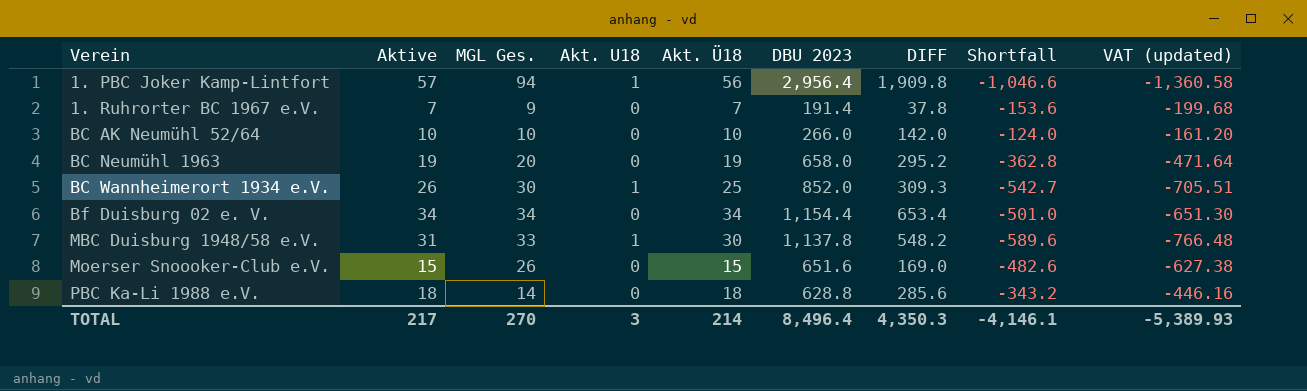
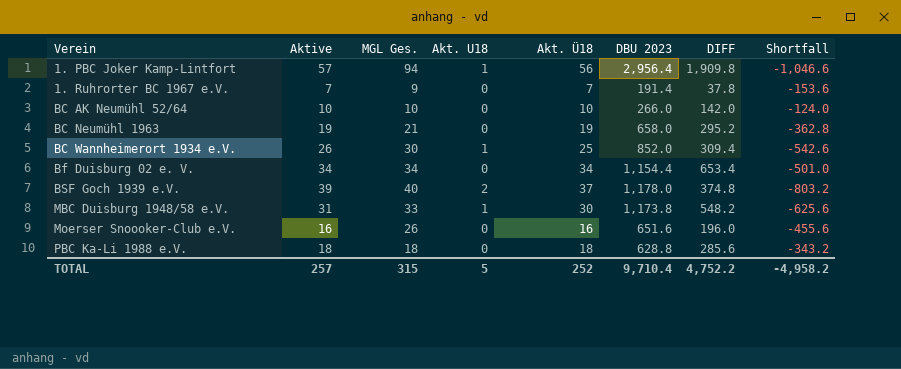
column VAT (updated) | formula: [Shortfall] * 1.3 -> none
BC Neumühl 1963 | MGL Ges.: 20 -> 21
BC Wannheimerort 1934 e.V. | DIFF: 309.3 -> 309.4
BC Wannheimerort 1934 e.V. | Shortfall: -542.7 -> -542.6
row BSF Goch 1939 e.V.: none -> 39 | 40 | 2 | 37 | 1,178.0 | 374.8 | -803.2
MBC Duisburg 1948/58 e.V. | DBU 2023: 1,137.8 -> 1,173.8
MBC Duisburg 1948/58 e.V. | Shortfall: -589.6 -> -625.6
Moerser Snoooker-Club e.V. | Aktive: 15 -> 16
Moerser Snoooker-Club e.V. | Akt. Ü18: 15 -> 16
Moerser Snoooker-Club e.V. | DIFF: 169.0 -> 196.0
Moerser Snoooker-Club e.V. | Shortfall: -482.6 -> -455.6
PBC Ka-Li 1988 e.V. | MGL Ges.: 14 -> 18
TOTAL | Aktive: 217 -> 257
TOTAL | MGL Ges.: 270 -> 315
TOTAL | Akt. U18: 3 -> 5
TOTAL | Akt. Ü18: 214 -> 252
TOTAL | DBU 2023: 8,496.4 -> 9,710.4
TOTAL | DIFF: 4,350.3 -> 4,752.2
TOTAL | Shortfall: -4,146.1 -> -4,958.2

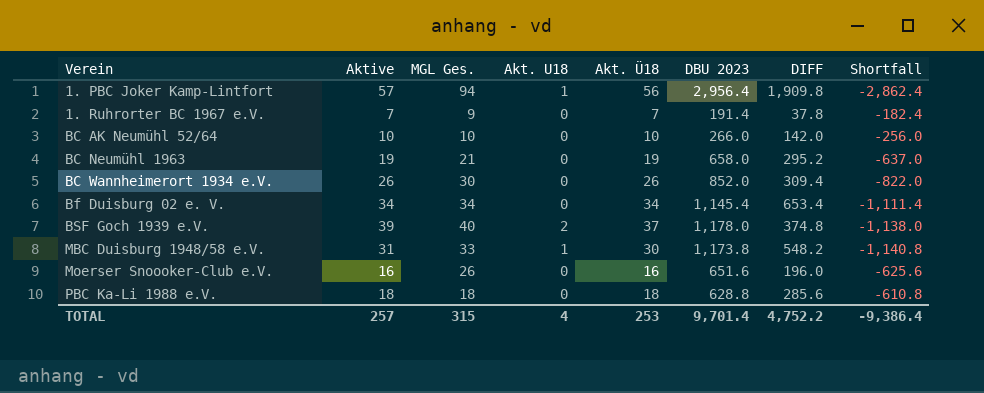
column Shortfall | formula: [DIFF] - [DBU 2023] -> [MGL Ges.] - [DBU 2023]
BC Wannheimerort 1934 e.V. | Akt. U18: 1 -> 0
BC Wannheimerort 1934 e.V. | Akt. Ü18: 25 -> 26
Bf Duisburg 02 e. V. | DBU 2023: 1,154.4 -> 1,145.4
TOTAL | Akt. U18: 5 -> 4
TOTAL | Akt. Ü18: 252 -> 253
TOTAL | DBU 2023: 9,710.4 -> 9,701.4
TOTAL | Shortfall: -4,958.2 -> -9,386.4

